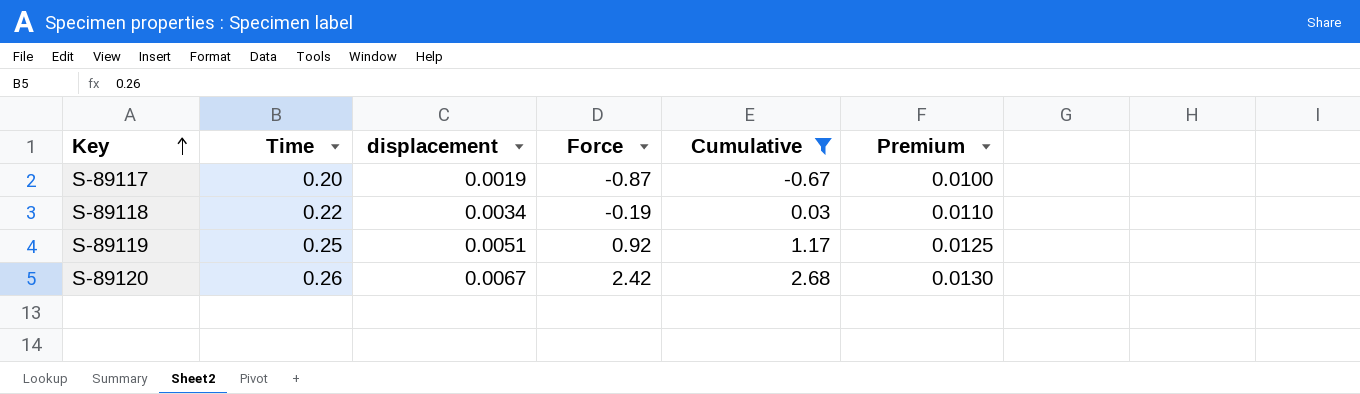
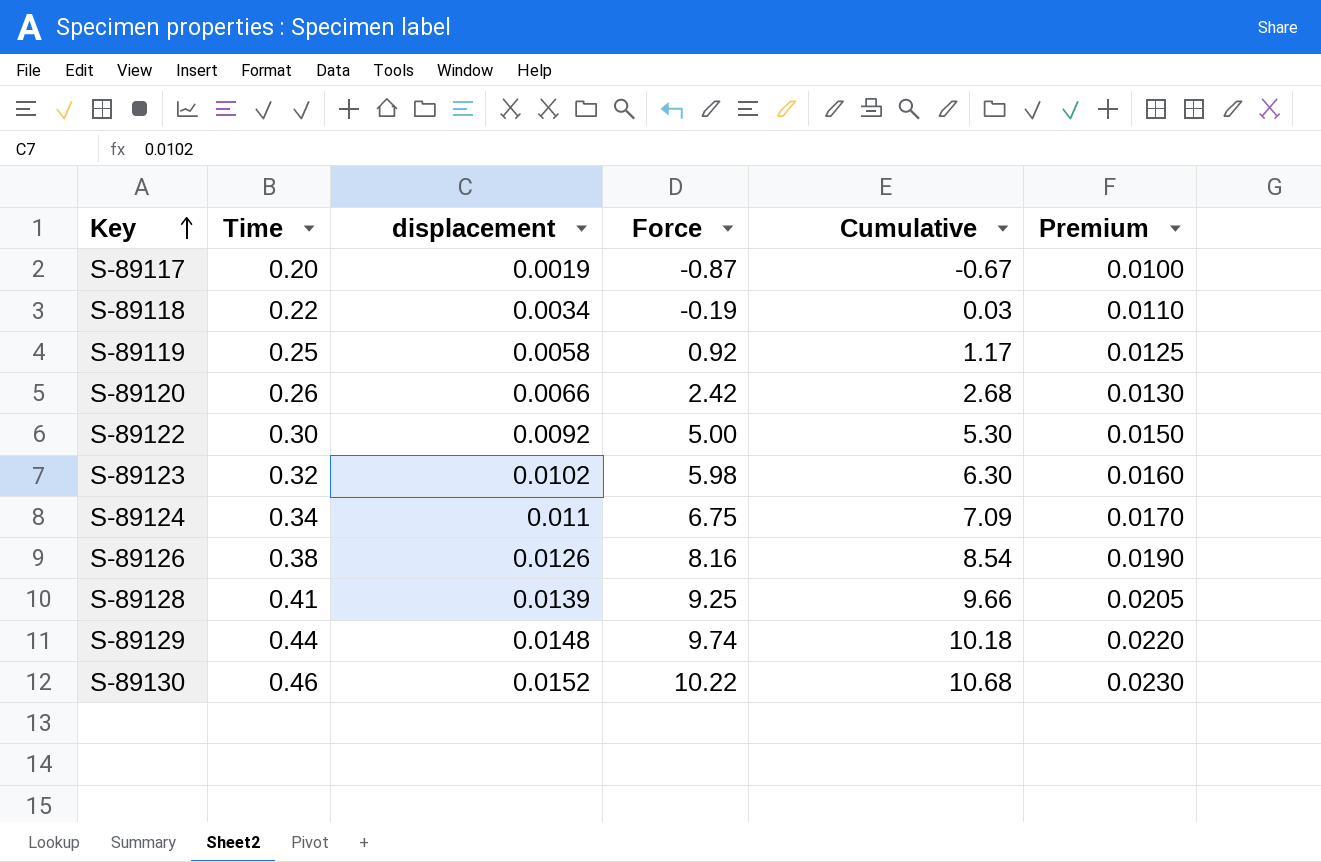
filter: Cumulative <= 2.68 -> none
S-89119 | displacement: 0.0051 -> 0.0058
S-89120 | displacement: 0.0067 -> 0.0066

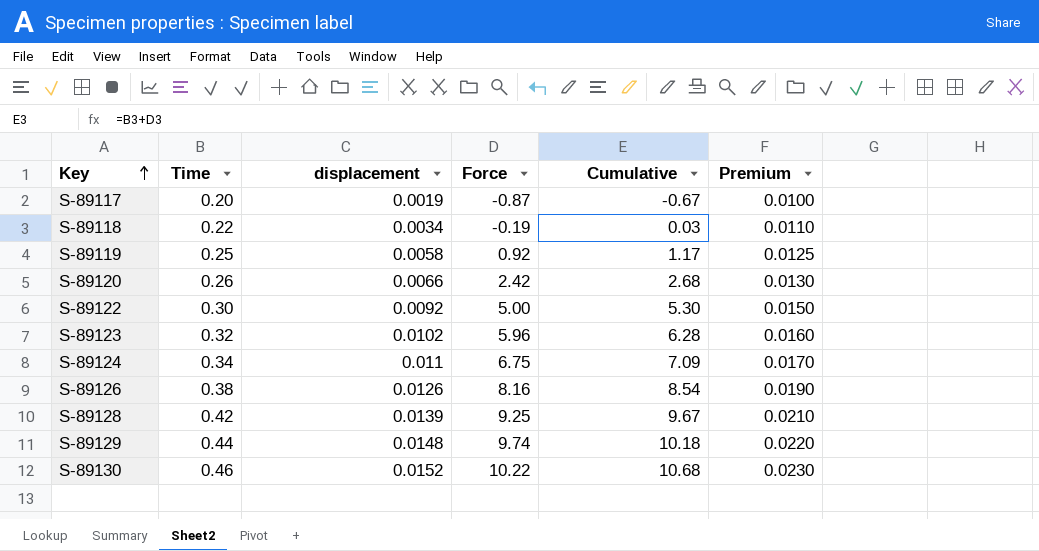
S-89123 | Force: 5.98 -> 5.96
S-89123 | Cumulative: 6.30 -> 6.28
S-89128 | Time: 0.41 -> 0.42
S-89128 | Cumulative: 9.66 -> 9.67
S-89128 | Premium: 0.0205 -> 0.0210

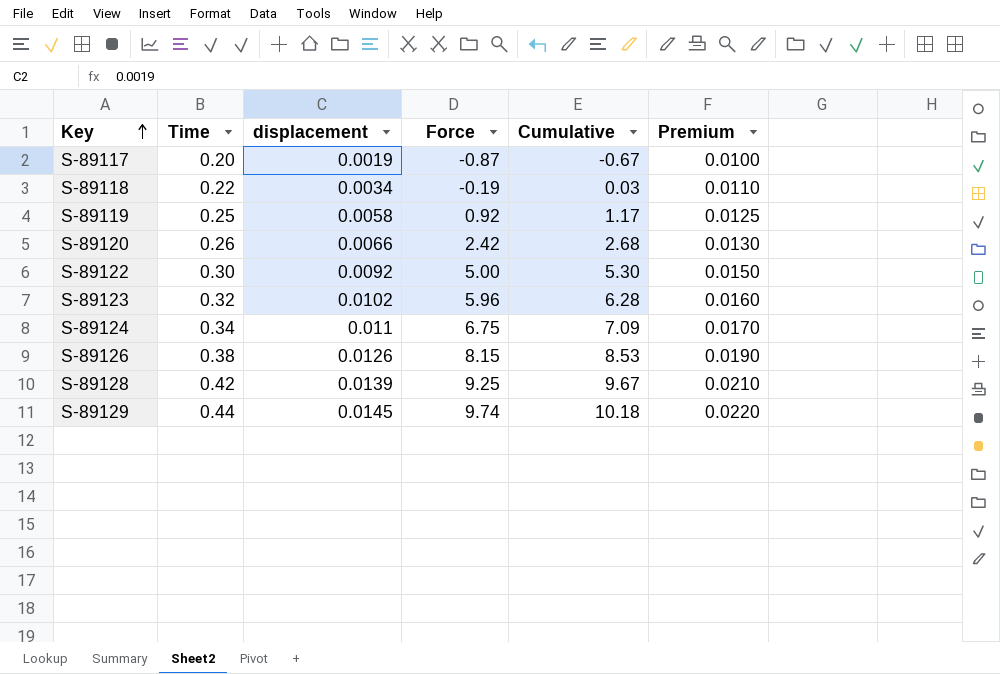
row S-89130: 0.46 | 0.0152 | 10.22 | 10.68 | 0.0230 -> none
S-89126 | Force: 8.16 -> 8.15
S-89126 | Cumulative: 8.54 -> 8.53
S-89129 | displacement: 0.0148 -> 0.0145

